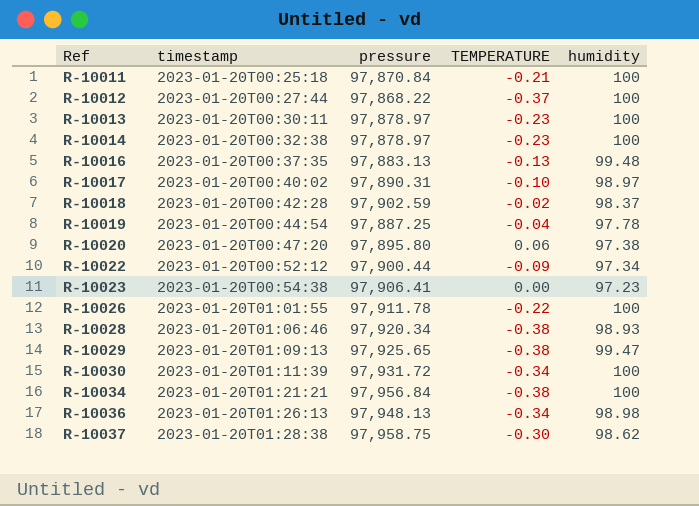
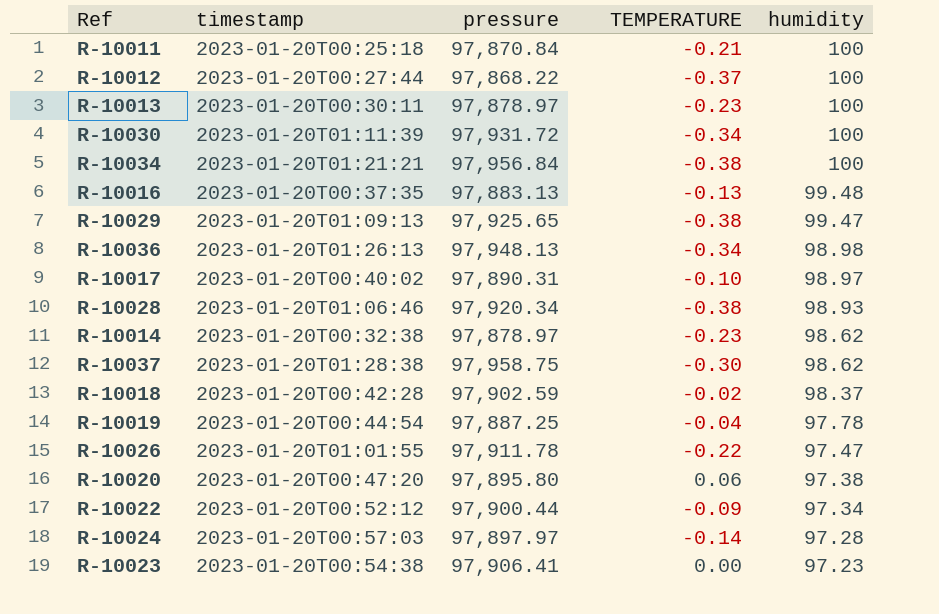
row order: Ref ascending -> humidity descending
R-10014 | humidity: 100 -> 98.62
R-10026 | humidity: 100 -> 97.47
row R-10024: none -> 2023-01-20T00:57:03 | 97,897.97 | -0.14 | 97.28

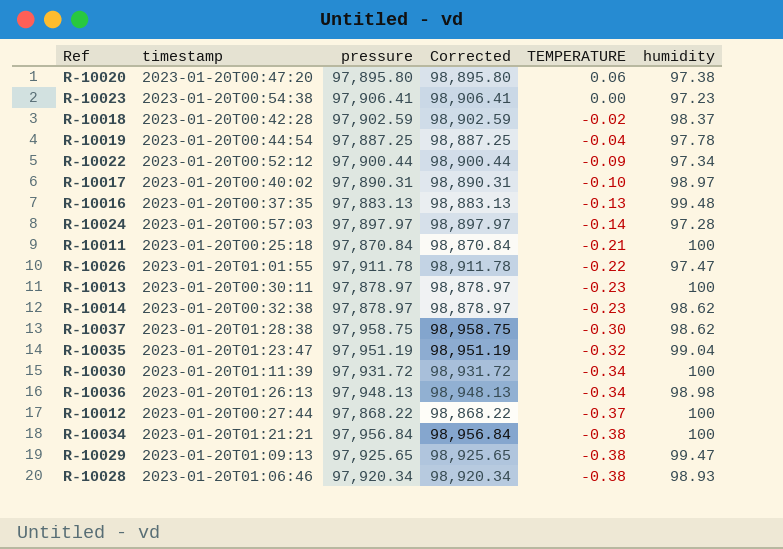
row order: humidity descending -> TEMPERATURE descending
column Corrected | formula: none -> [pressure] + 1000
row R-10035: none -> 2023-01-20T01:23:47 | 97,951.19 | 98,951.19 | -0.32 | 99.04

